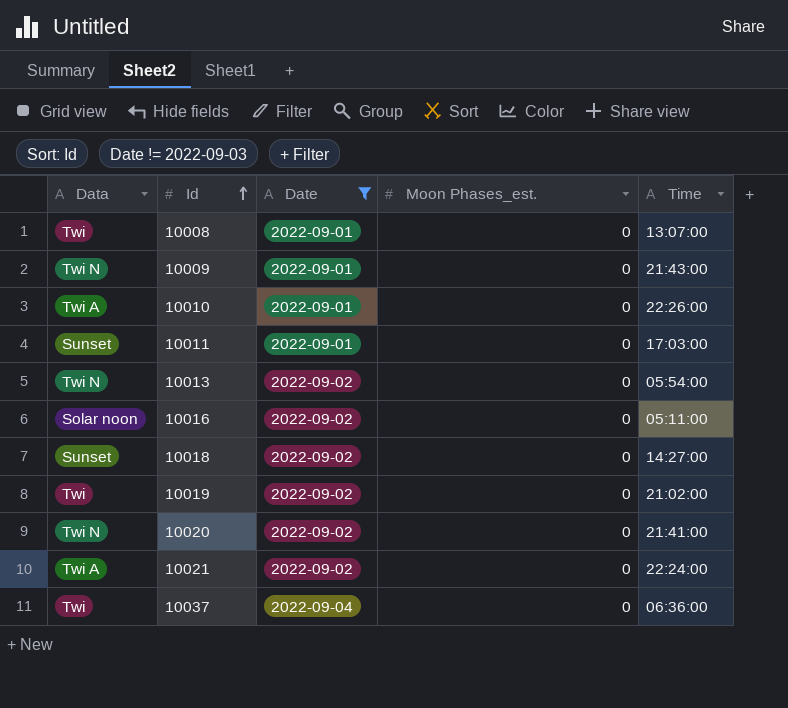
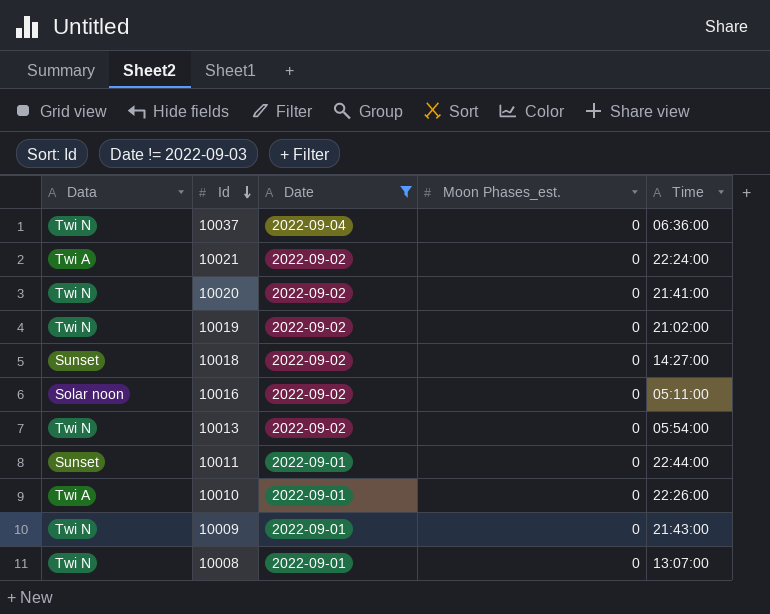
row order: Id ascending -> Id descending
10037 | Data: Twi -> Twi N
10019 | Data: Twi -> Twi N
10011 | Time: 17:03:00 -> 22:44:00
10008 | Data: Twi -> Twi N

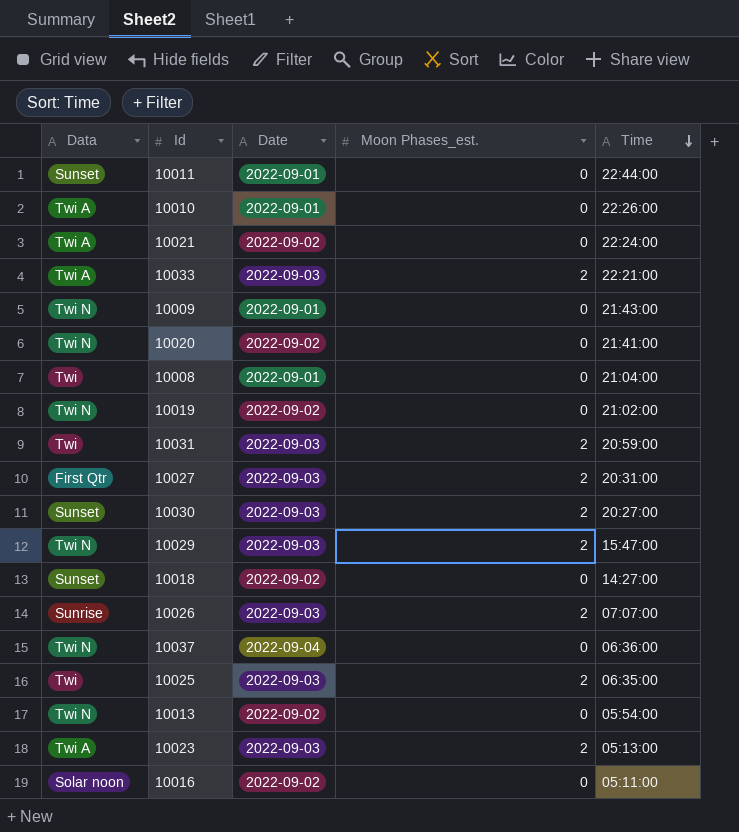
filter: Date != 2022-09-03 -> none
row order: Id descending -> Time descending
10008 | Data: Twi N -> Twi
10008 | Time: 13:07:00 -> 21:04:00

